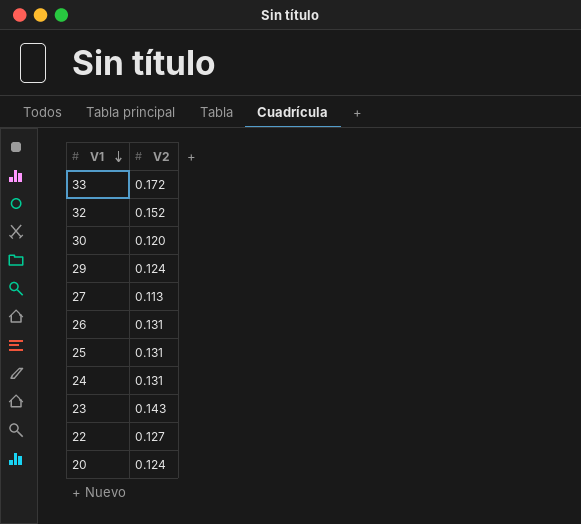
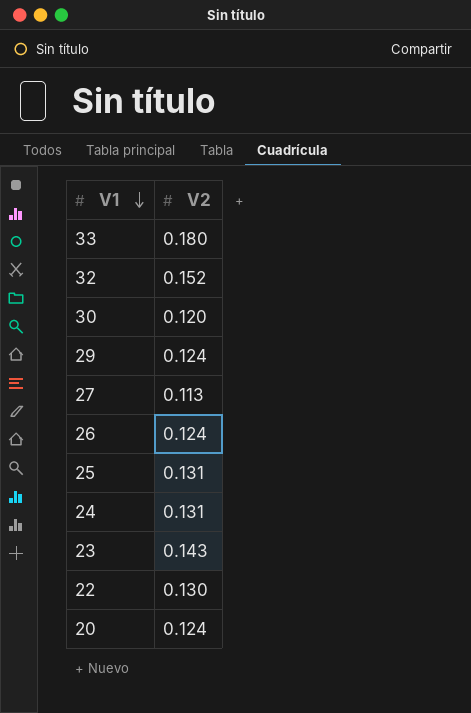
33 | V2: 0.172 -> 0.180
26 | V2: 0.131 -> 0.124
22 | V2: 0.127 -> 0.130

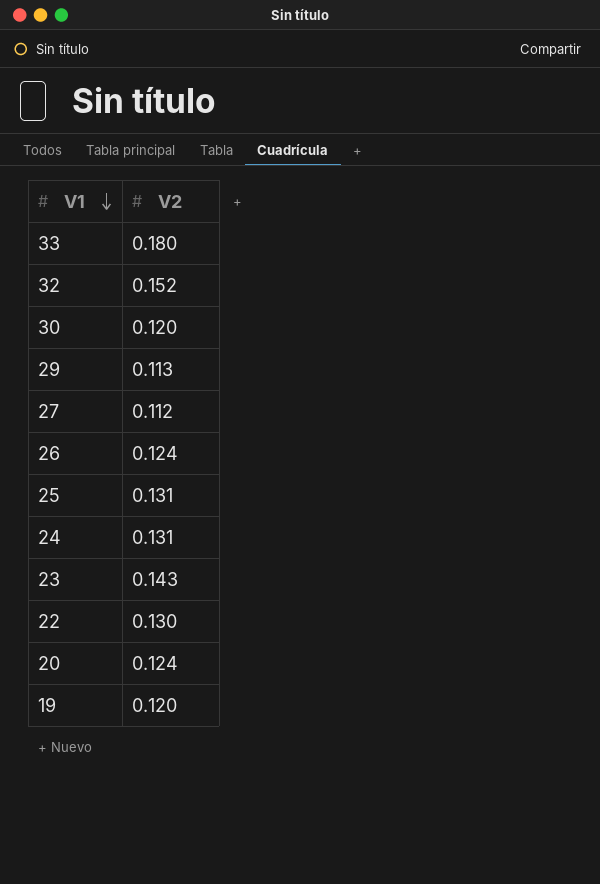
29 | V2: 0.124 -> 0.113
27 | V2: 0.113 -> 0.112
row 19: none -> 0.120

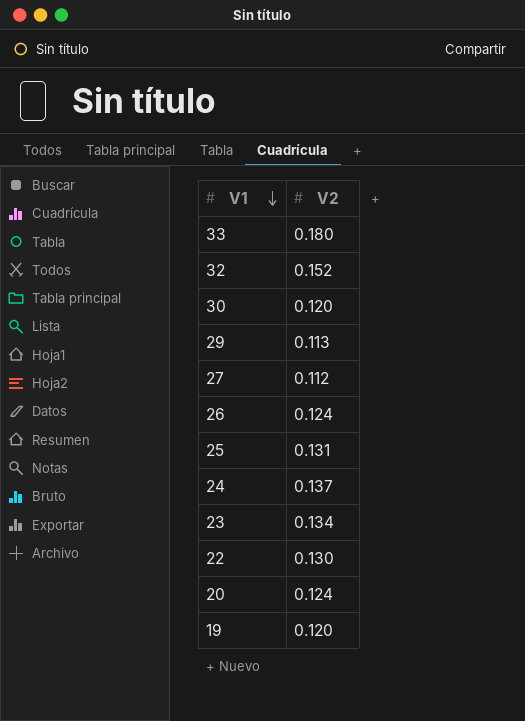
24 | V2: 0.131 -> 0.137
23 | V2: 0.143 -> 0.134

